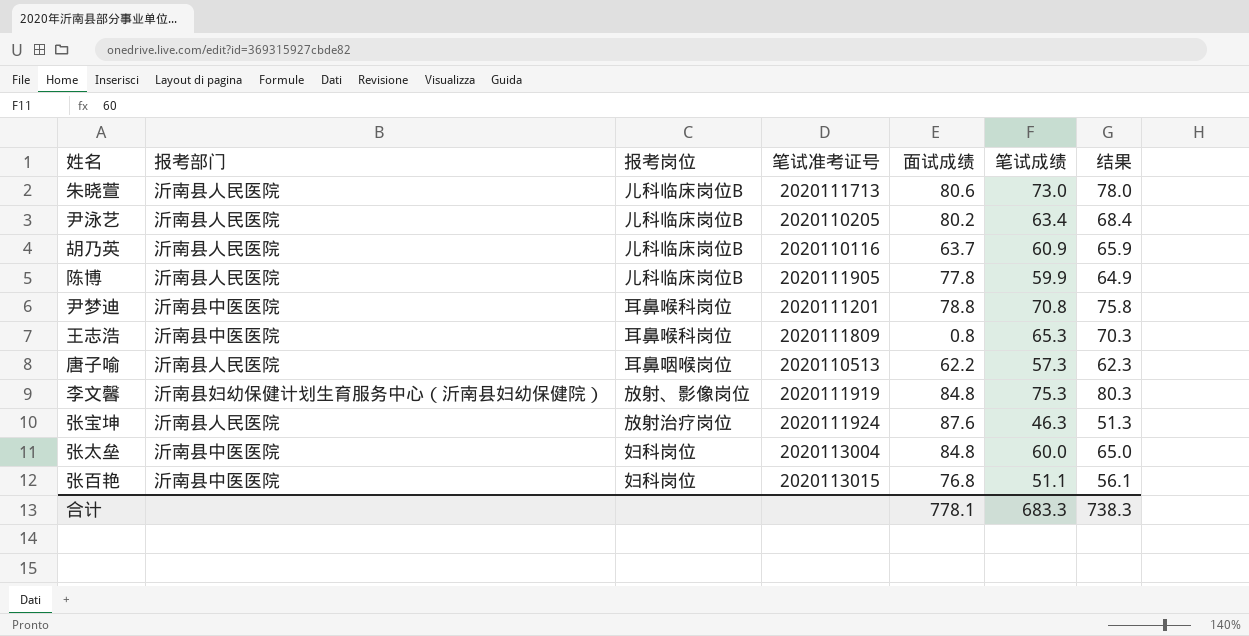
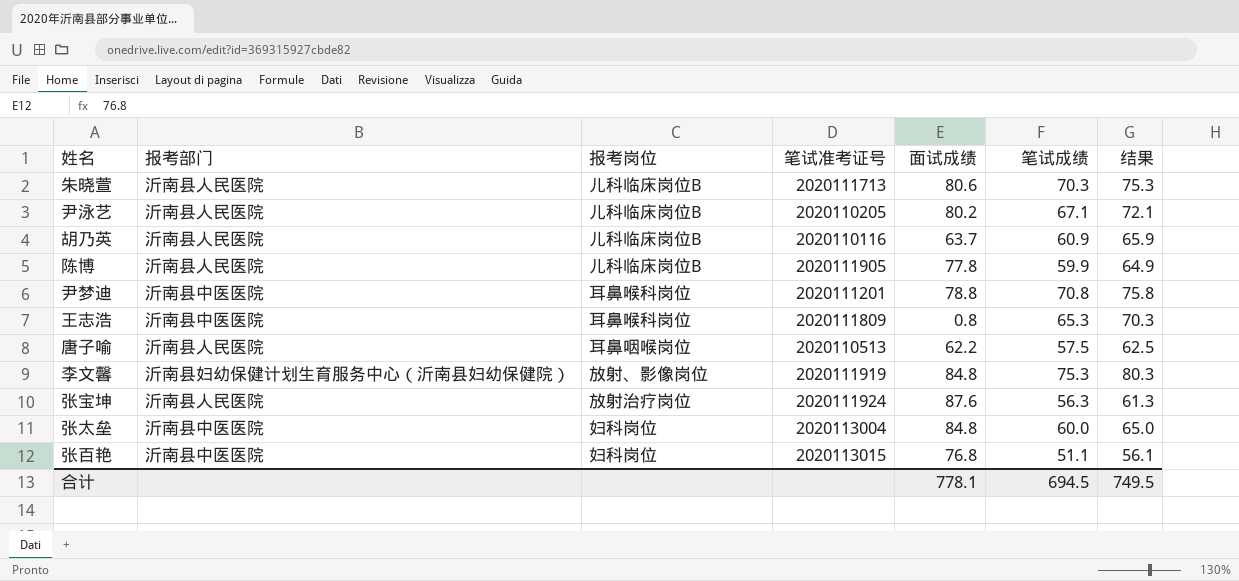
朱晓萱 | 笔试成绩: 73.0 -> 70.3
朱晓萱 | 结果: 78.0 -> 75.3
尹泳艺 | 笔试成绩: 63.4 -> 67.1
尹泳艺 | 结果: 68.4 -> 72.1
唐子喻 | 笔试成绩: 57.3 -> 57.5
唐子喻 | 结果: 62.3 -> 62.5
张宝坤 | 笔试成绩: 46.3 -> 56.3
张宝坤 | 结果: 51.3 -> 61.3
合计 | 笔试成绩: 683.3 -> 694.5
合计 | 结果: 738.3 -> 749.5

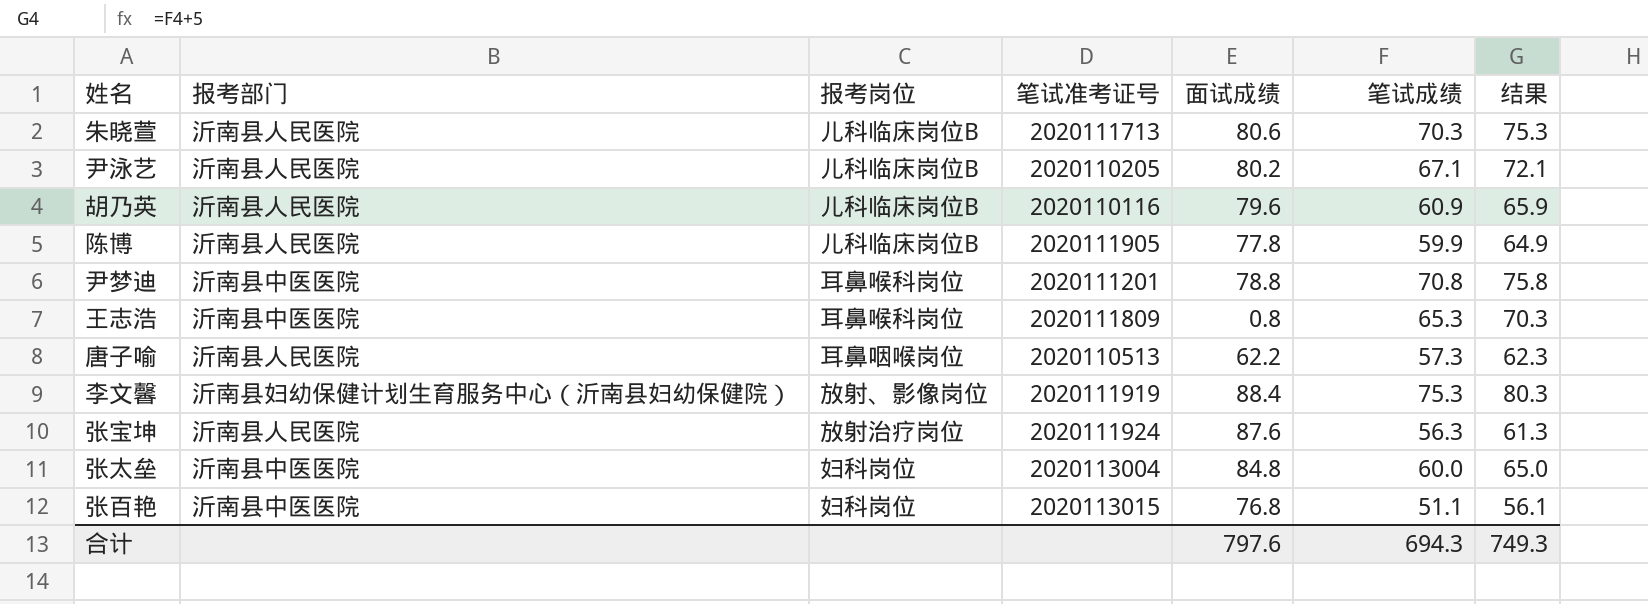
胡乃英 | 面试成绩: 63.7 -> 79.6
唐子喻 | 笔试成绩: 57.5 -> 57.3
唐子喻 | 结果: 62.5 -> 62.3
李文馨 | 面试成绩: 84.8 -> 88.4
合计 | 面试成绩: 778.1 -> 797.6
合计 | 笔试成绩: 694.5 -> 694.3
合计 | 结果: 749.5 -> 749.3

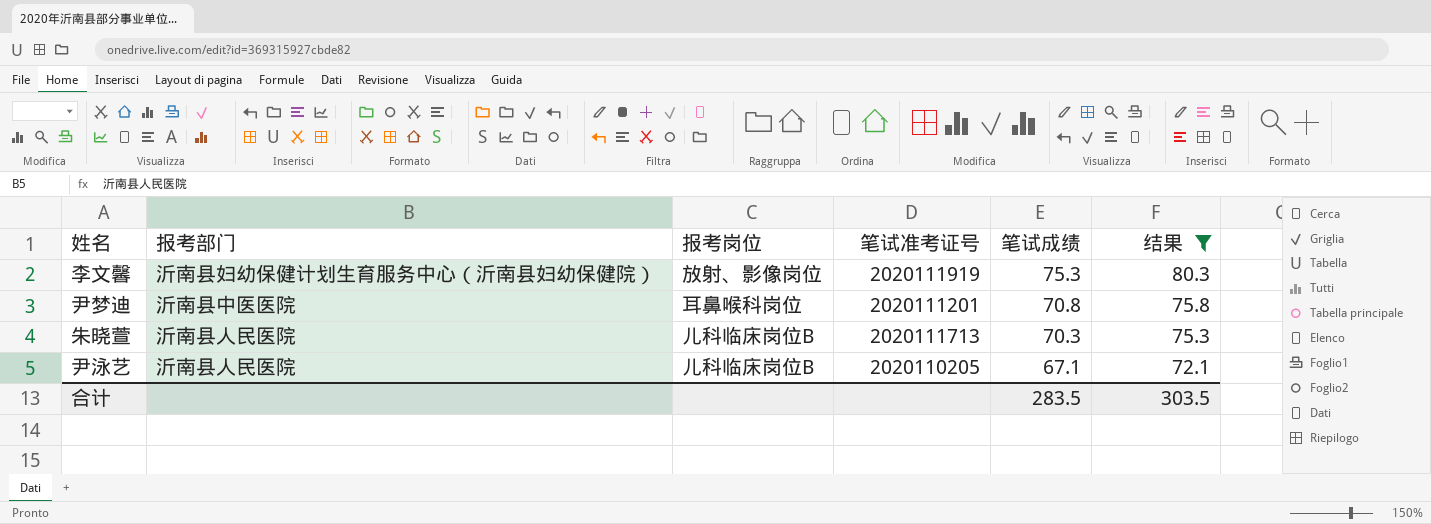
filter: none -> 结果 >= 72.1
row order: none -> 笔试成绩 descending
column 面试成绩 | position: 5 -> none
合计 | 笔试成绩: 694.3 -> 283.5
合计 | 结果: 749.3 -> 303.5

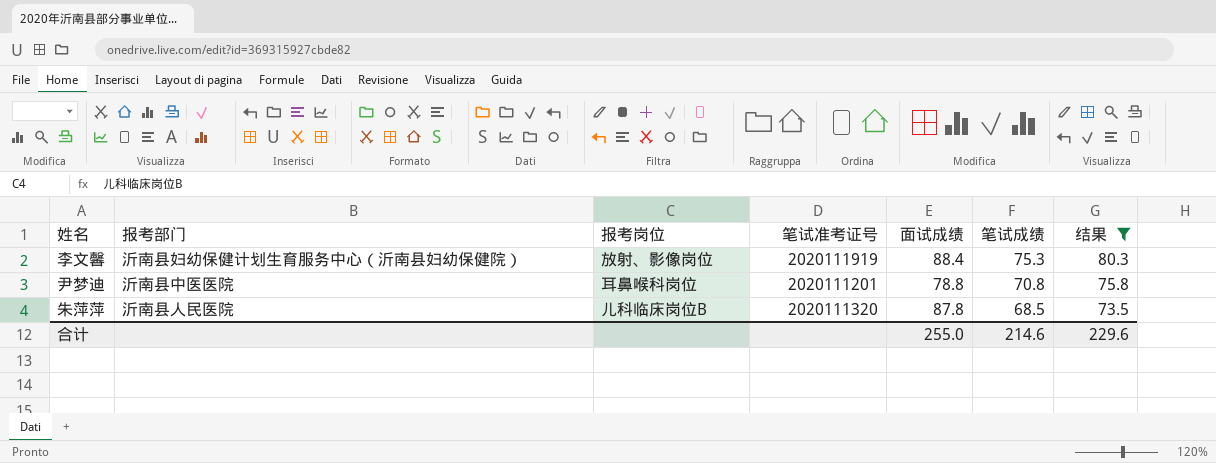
column 面试成绩 | position: none -> 5
row 朱晓萱: 沂南县人民医院 | 儿科临床岗位B | 2020111713 | 70.3 | 75.3 -> none
row 尹泳艺: 沂南县人民医院 | 儿科临床岗位B | 2020110205 | 67.1 | 72.1 -> none
row 朱萍萍: none -> 沂南县人民医院 | 儿科临床岗位B | 2020111320 | 87.8 | 68.5 | 73.5
合计 | 笔试成绩: 283.5 -> 214.6
合计 | 结果: 303.5 -> 229.6

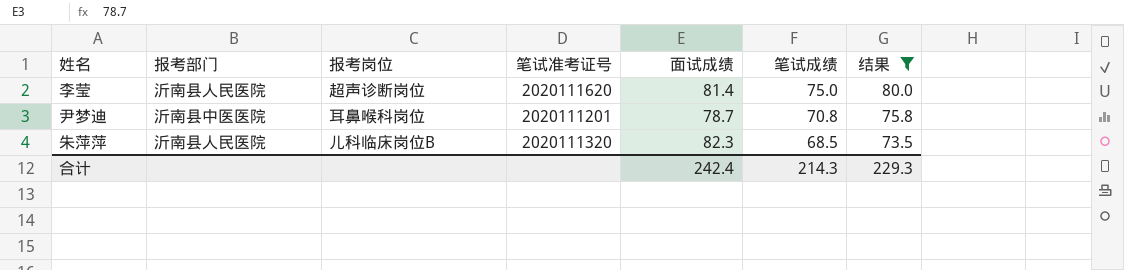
row 李文馨: 沂南县妇幼保健计划生育服务中心（沂南县妇幼保健院） | 放射、影像岗位 | 2020111919 | 88.4 | 75.3 | 80.3 -> none
row 李莹: none -> 沂南县人民医院 | 超声诊断岗位 | 2020111620 | 81.4 | 75.0 | 80.0
尹梦迪 | 面试成绩: 78.8 -> 78.7
朱萍萍 | 面试成绩: 87.8 -> 82.3
合计 | 面试成绩: 255.0 -> 242.4
合计 | 笔试成绩: 214.6 -> 214.3
合计 | 结果: 229.6 -> 229.3

